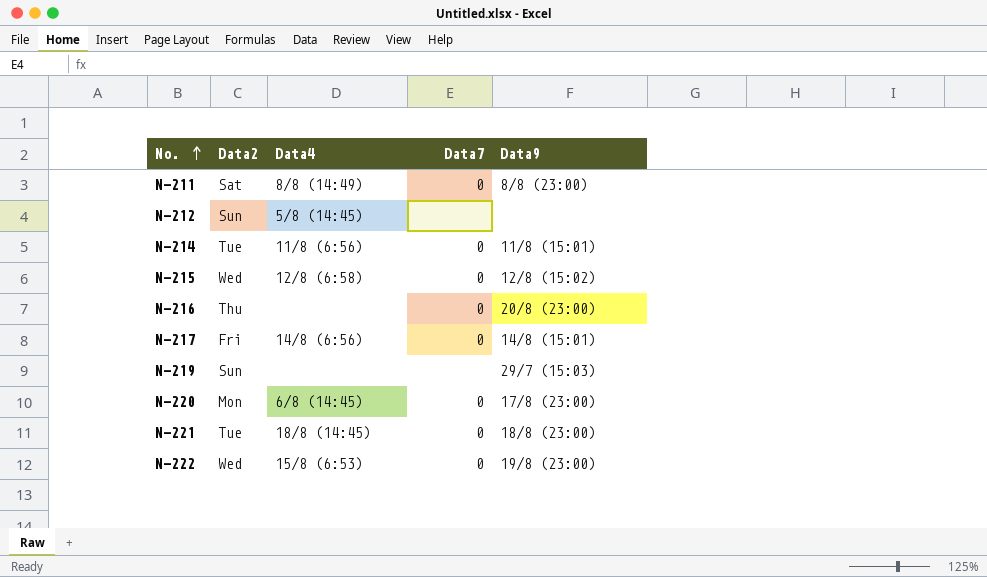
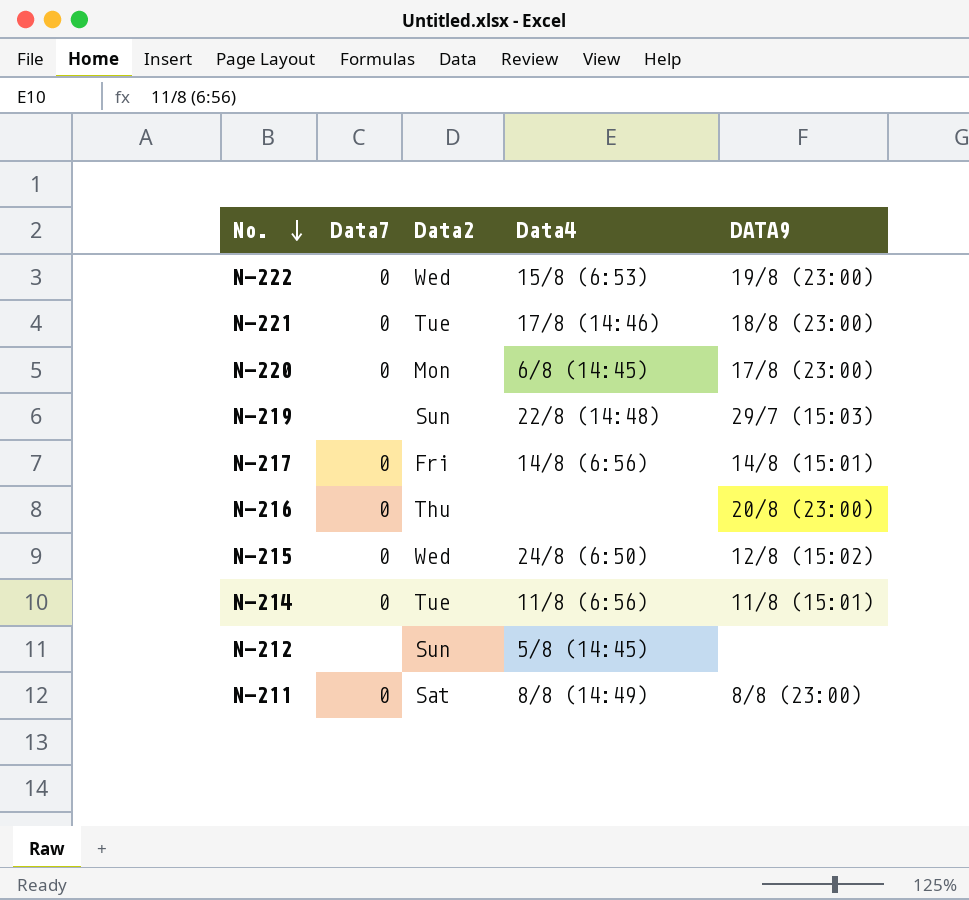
row order: No. ascending -> No. descending
column Data7 | position: 4 -> 2
column name: Data9 -> DATA9
N-221 | Data4: 18/8 (14:45) -> 17/8 (14:46)
N-219 | Data4: none -> 22/8 (14:48)
N-215 | Data4: 12/8 (6:58) -> 24/8 (6:50)

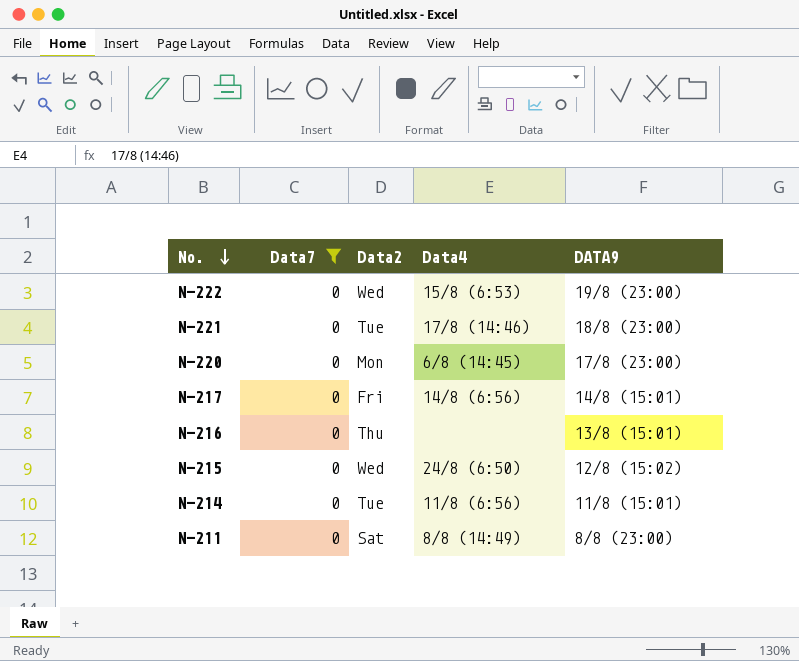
filter: none -> Data7 = 0
N-216 | DATA9: 20/8 (23:00) -> 13/8 (15:01)

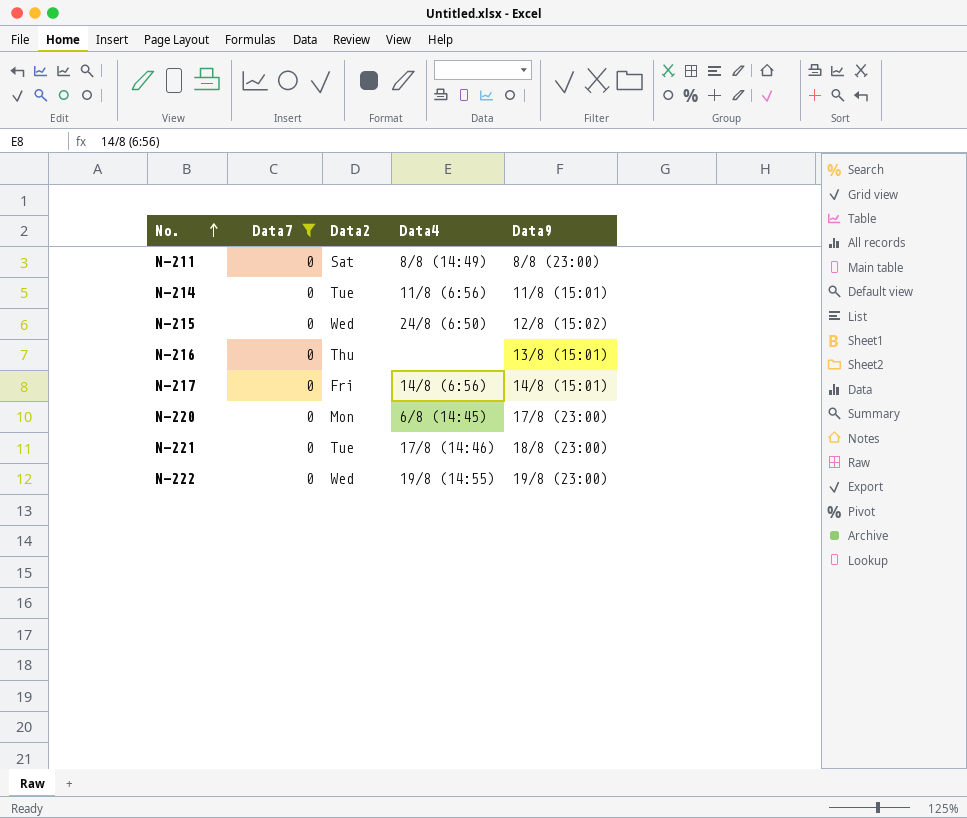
row order: No. descending -> No. ascending
column name: DATA9 -> Data9
N-222 | Data4: 15/8 (6:53) -> 19/8 (14:55)

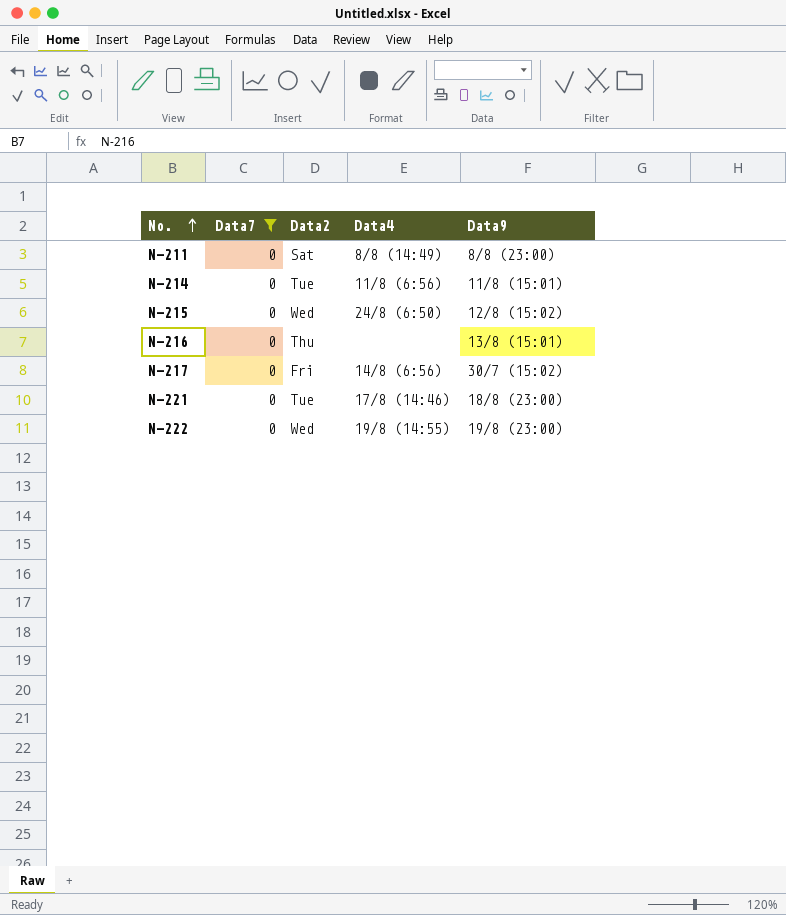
row N-220: 0 | Mon | 6/8 (14:45) | 17/8 (23:00) -> none
N-217 | Data9: 14/8 (15:01) -> 30/7 (15:02)

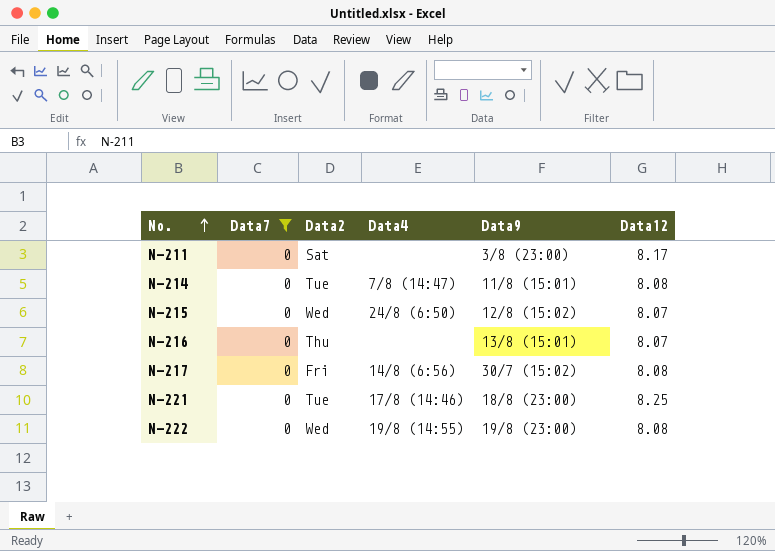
column Data12 | position: none -> 6
N-211 | Data4: 8/8 (14:49) -> none
N-211 | Data9: 8/8 (23:00) -> 3/8 (23:00)
N-214 | Data4: 11/8 (6:56) -> 7/8 (14:47)

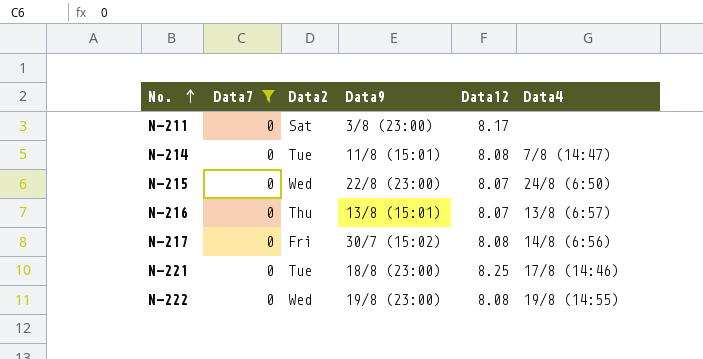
column Data4 | position: 4 -> 6
N-215 | Data9: 12/8 (15:02) -> 22/8 (23:00)
N-216 | Data4: none -> 13/8 (6:57)

